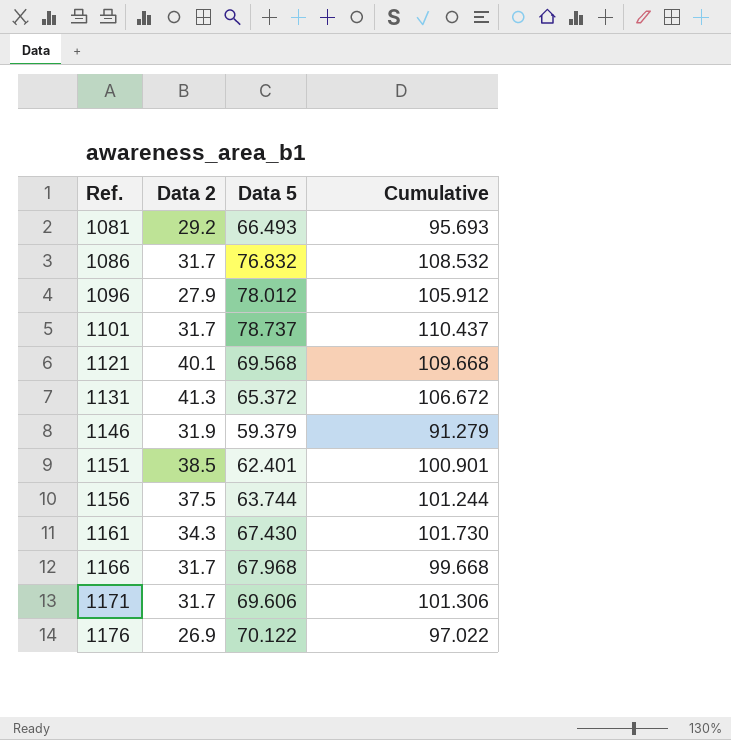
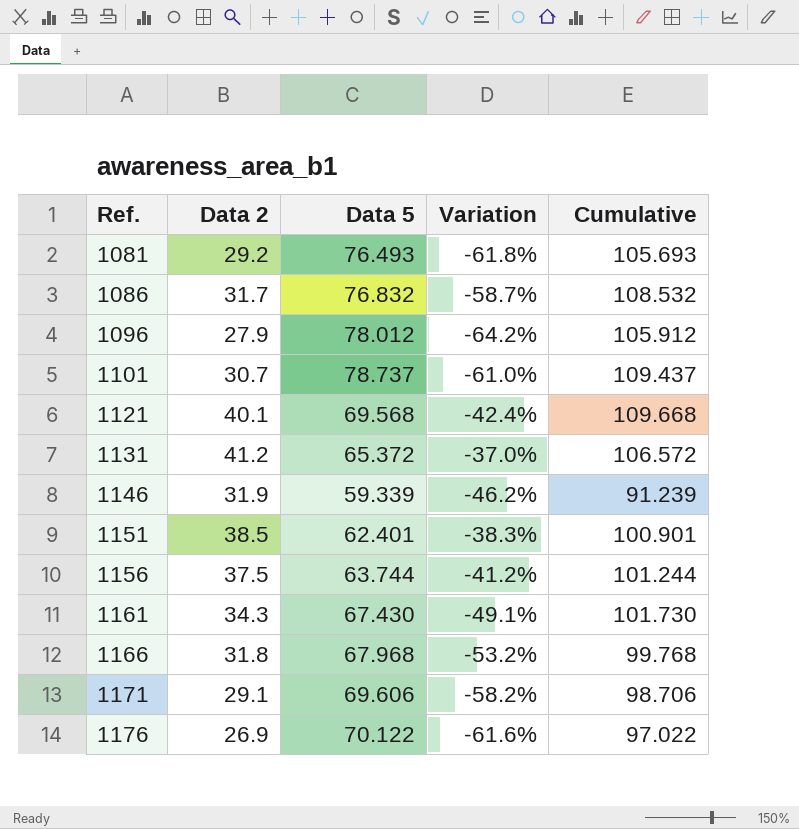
column Variation | formula: none -> ([Data 2] - [Data 5]) / [Data 5]
1081 | Data 5: 66.493 -> 76.493
1081 | Cumulative: 95.693 -> 105.693
1101 | Data 2: 31.7 -> 30.7
1101 | Cumulative: 110.437 -> 109.437
1131 | Data 2: 41.3 -> 41.2
1131 | Cumulative: 106.672 -> 106.572
1146 | Data 5: 59.379 -> 59.339
1146 | Cumulative: 91.279 -> 91.239
1166 | Data 2: 31.7 -> 31.8
1166 | Cumulative: 99.668 -> 99.768
1171 | Data 2: 31.7 -> 29.1
1171 | Cumulative: 101.306 -> 98.706

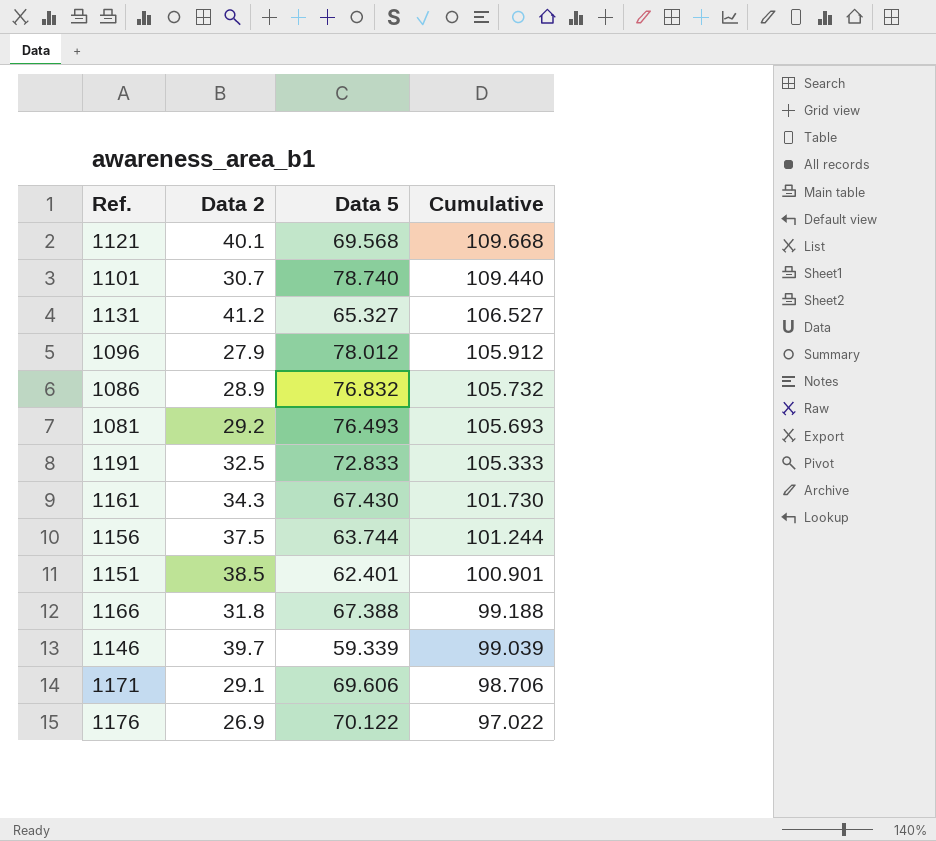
row order: Ref. ascending -> Cumulative descending
column Variation | formula: ([Data 2] - [Data 5]) / [Data 5] -> none
1101 | Data 5: 78.737 -> 78.740
1101 | Cumulative: 109.437 -> 109.440
1131 | Data 5: 65.372 -> 65.327
1131 | Cumulative: 106.572 -> 106.527
1086 | Data 2: 31.7 -> 28.9
1086 | Cumulative: 108.532 -> 105.732
row 1191: none -> 32.5 | 72.833 | 105.333
1166 | Data 5: 67.968 -> 67.388
1166 | Cumulative: 99.768 -> 99.188
1146 | Data 2: 31.9 -> 39.7
1146 | Cumulative: 91.239 -> 99.039

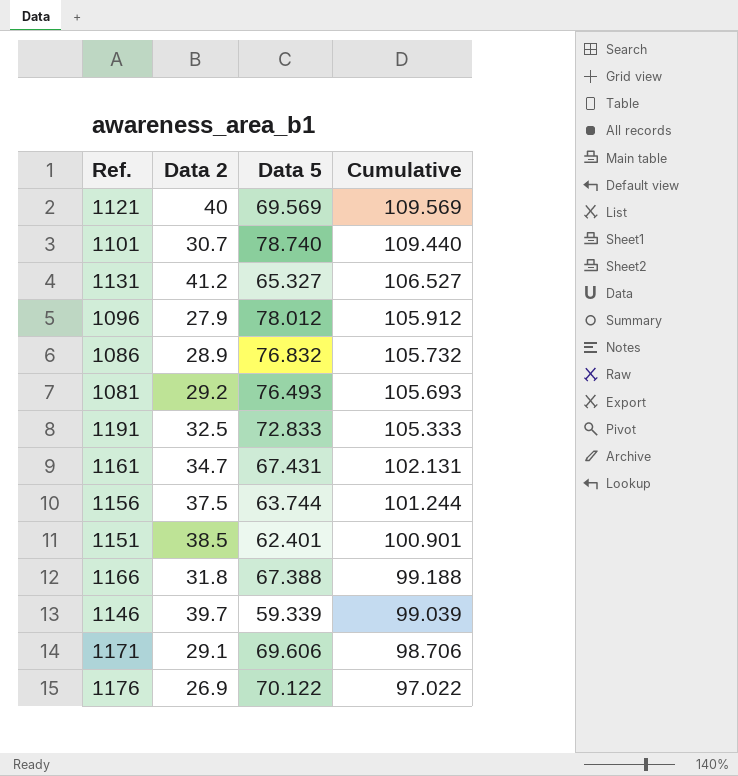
1121 | Data 2: 40.1 -> 40
1121 | Data 5: 69.568 -> 69.569
1121 | Cumulative: 109.668 -> 109.569
1161 | Data 2: 34.3 -> 34.7
1161 | Data 5: 67.430 -> 67.431
1161 | Cumulative: 101.730 -> 102.131

